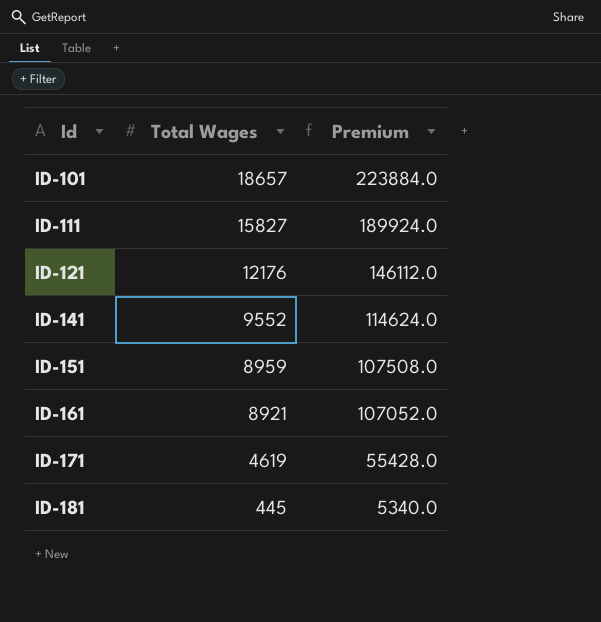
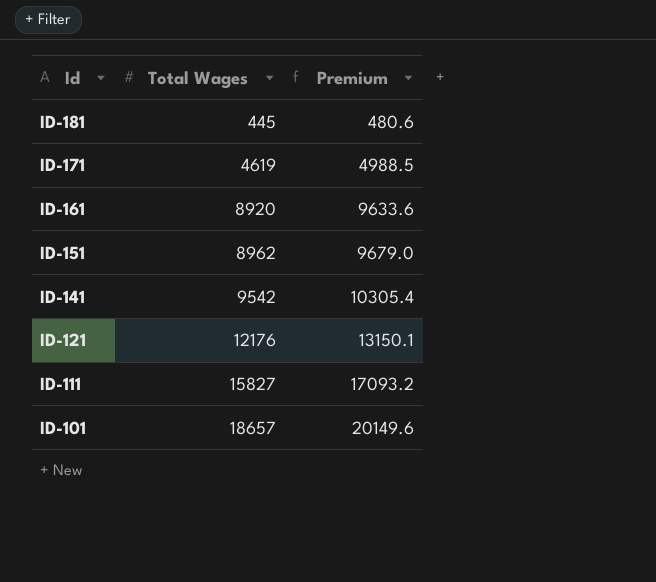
row order: Id ascending -> Id descending
column Premium | formula: [Total Wages] * 12 -> [Total Wages] * 1.08
ID-161 | Total Wages: 8921 -> 8920
ID-151 | Total Wages: 8959 -> 8962
ID-141 | Total Wages: 9552 -> 9542

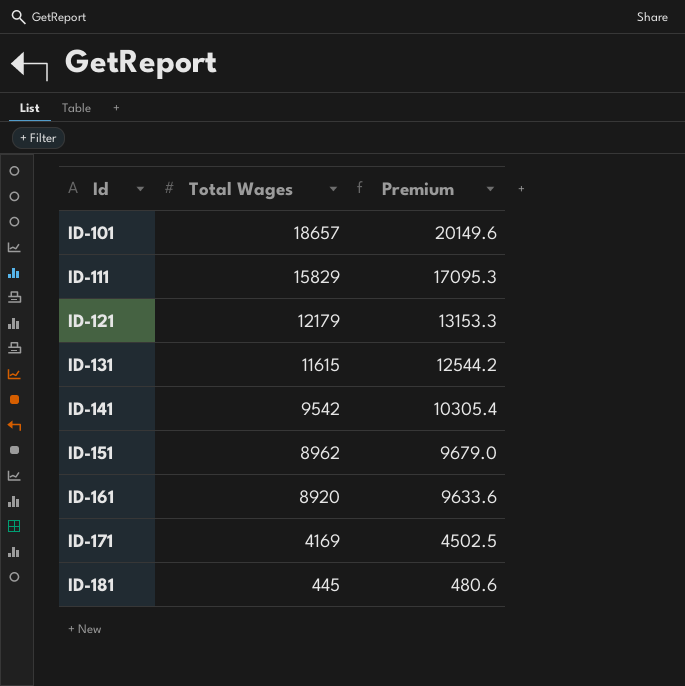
row order: Id descending -> Id ascending
ID-111 | Total Wages: 15827 -> 15829
ID-111 | Premium: 17093.2 -> 17095.3
ID-121 | Total Wages: 12176 -> 12179
ID-121 | Premium: 13150.1 -> 13153.3
row ID-131: none -> 11615 | 12544.2
ID-171 | Total Wages: 4619 -> 4169
ID-171 | Premium: 4988.5 -> 4502.5

